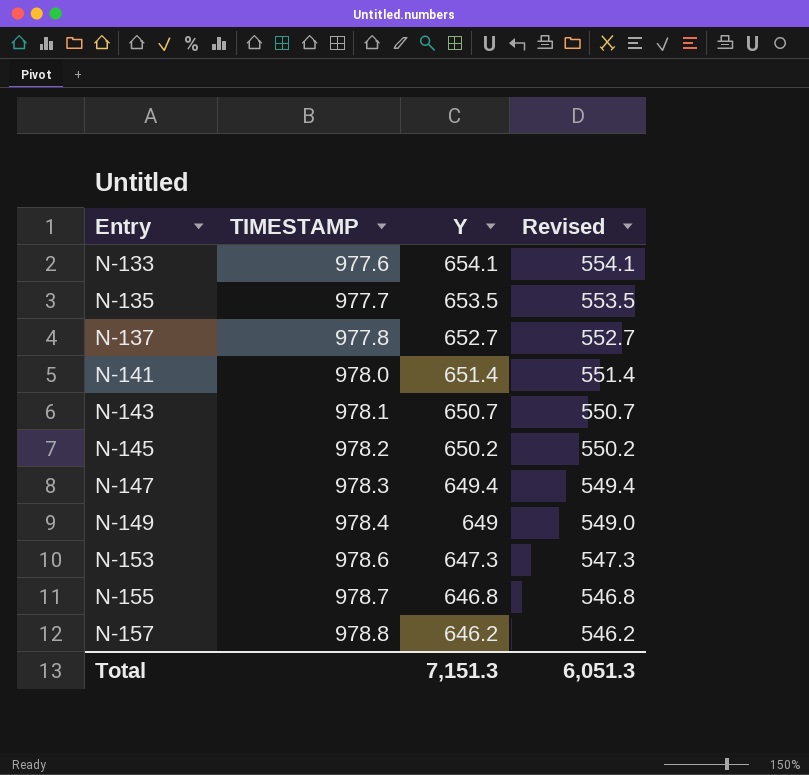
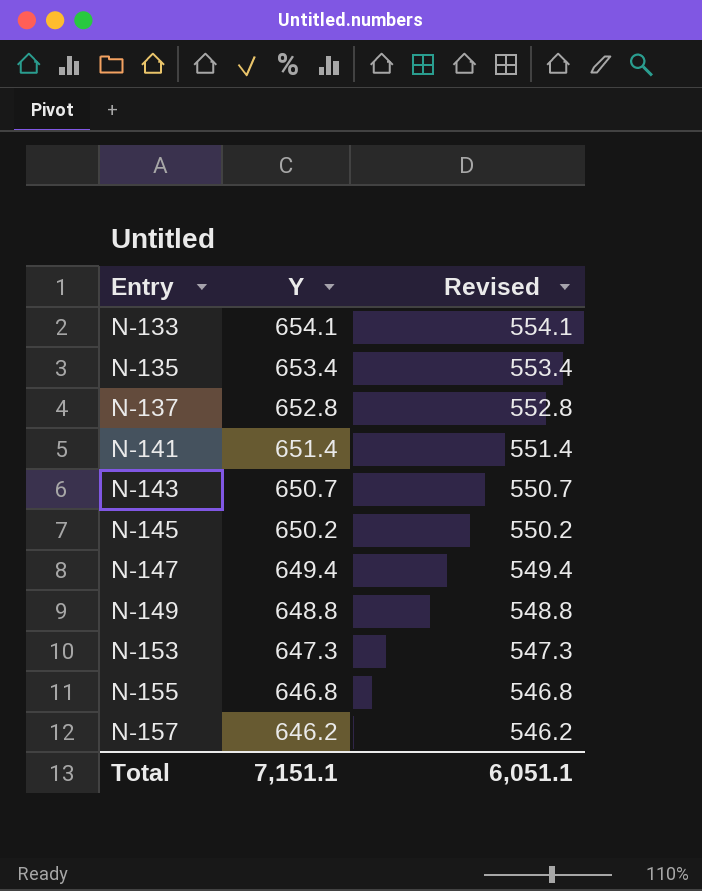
column TIMESTAMP | position: 2 -> none
N-135 | Y: 653.5 -> 653.4
N-135 | Revised: 553.5 -> 553.4
N-137 | Y: 652.7 -> 652.8
N-137 | Revised: 552.7 -> 552.8
N-149 | Y: 649 -> 648.8
N-149 | Revised: 549.0 -> 548.8
Total | Y: 7,151.3 -> 7,151.1
Total | Revised: 6,051.3 -> 6,051.1

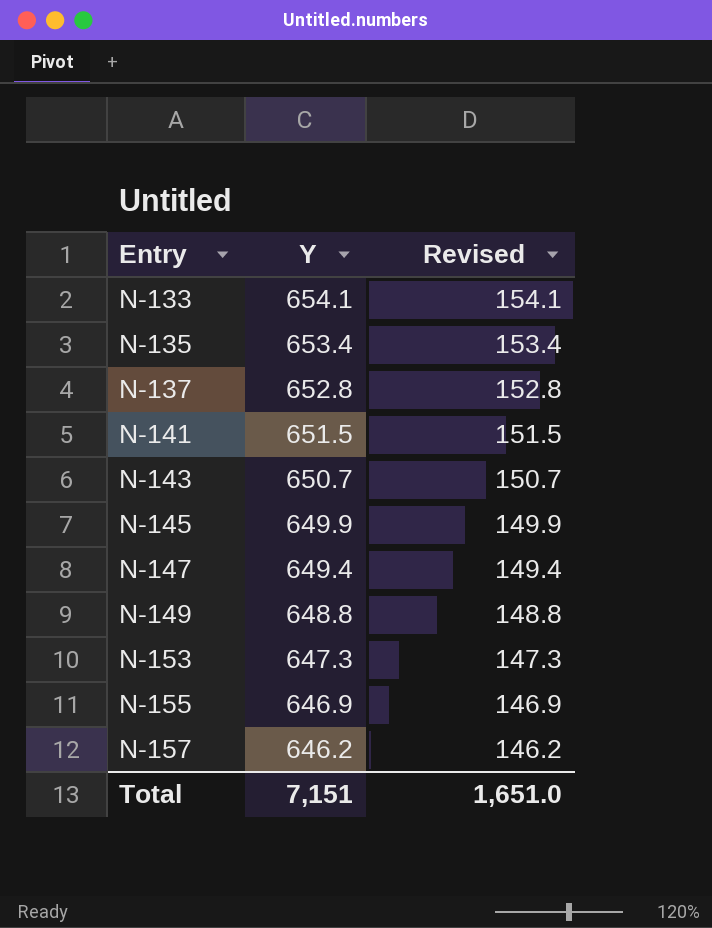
column Revised | formula: [Y] - 100 -> [Y] - 500
N-141 | Y: 651.4 -> 651.5
N-145 | Y: 650.2 -> 649.9
N-155 | Y: 646.8 -> 646.9
Total | Y: 7,151.1 -> 7,151
Total | Revised: 6,051.1 -> 1,651.0

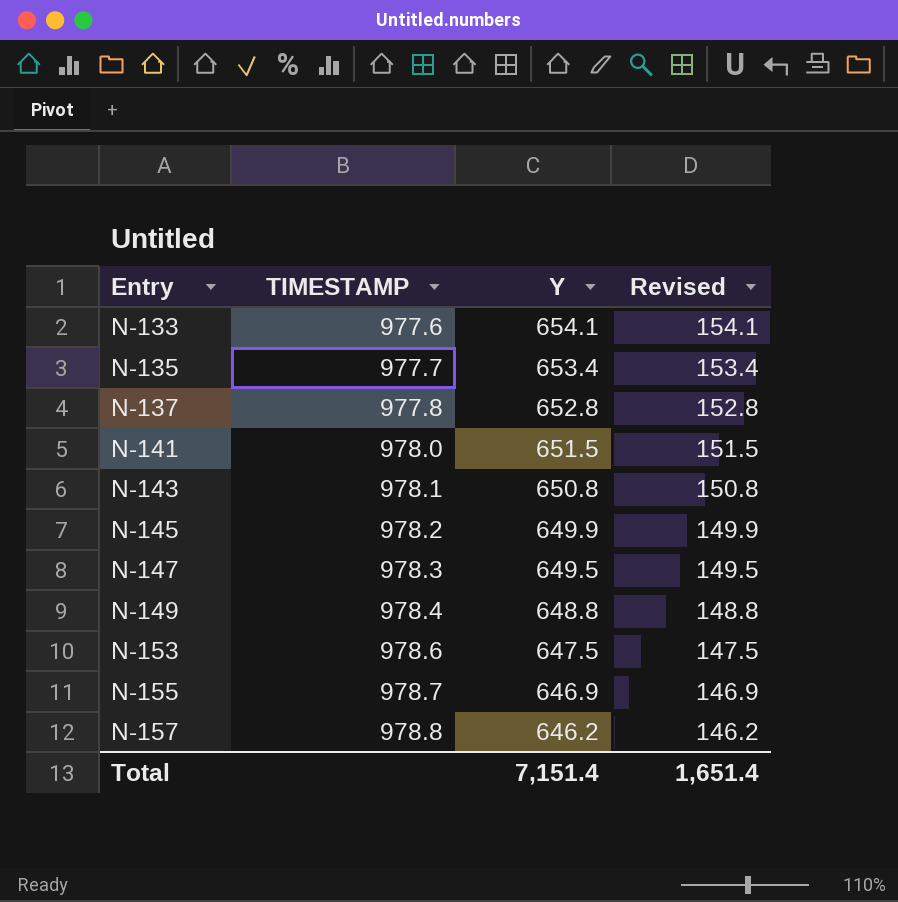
column TIMESTAMP | position: none -> 2
N-143 | Y: 650.7 -> 650.8
N-143 | Revised: 150.7 -> 150.8
N-147 | Y: 649.4 -> 649.5
N-147 | Revised: 149.4 -> 149.5
N-153 | Y: 647.3 -> 647.5
N-153 | Revised: 147.3 -> 147.5
Total | Y: 7,151 -> 7,151.4
Total | Revised: 1,651.0 -> 1,651.4

